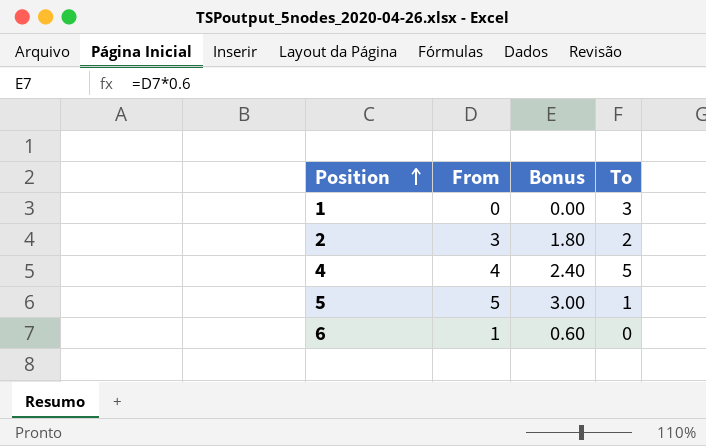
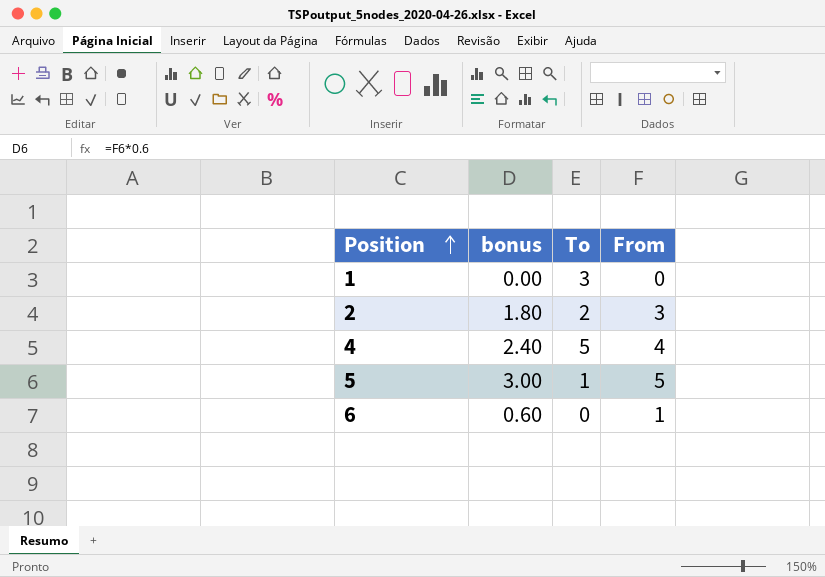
column name: Bonus -> bonus
column From | position: 2 -> 4

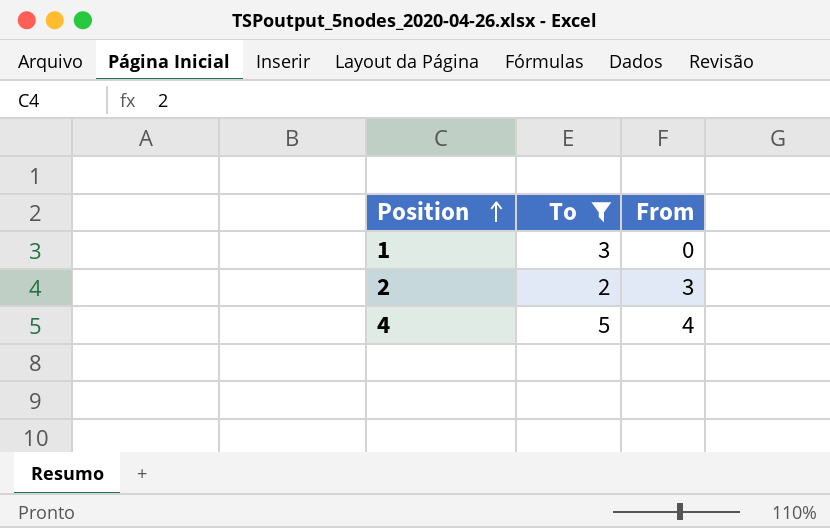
filter: none -> To >= 2
column bonus | formula: [From] * 0.6 -> none

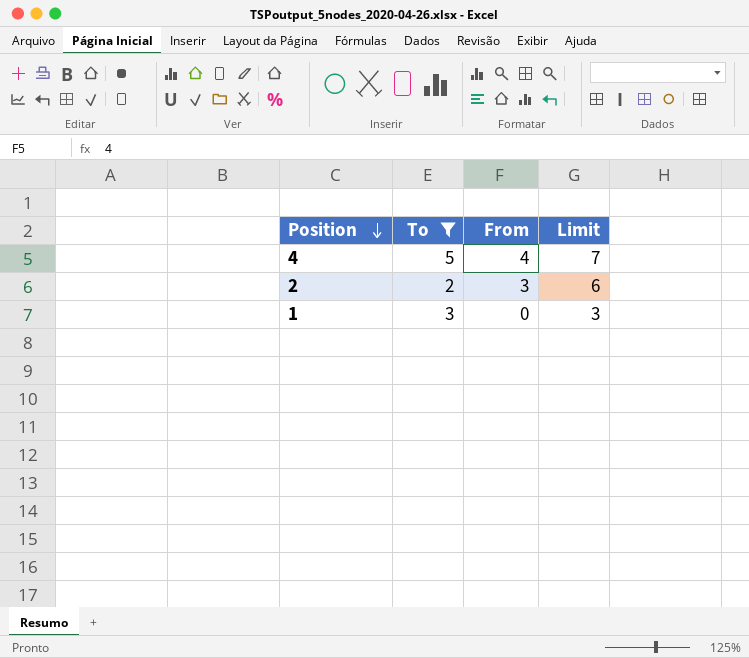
row order: Position ascending -> Position descending
column Limit | formula: none -> [From] + 3

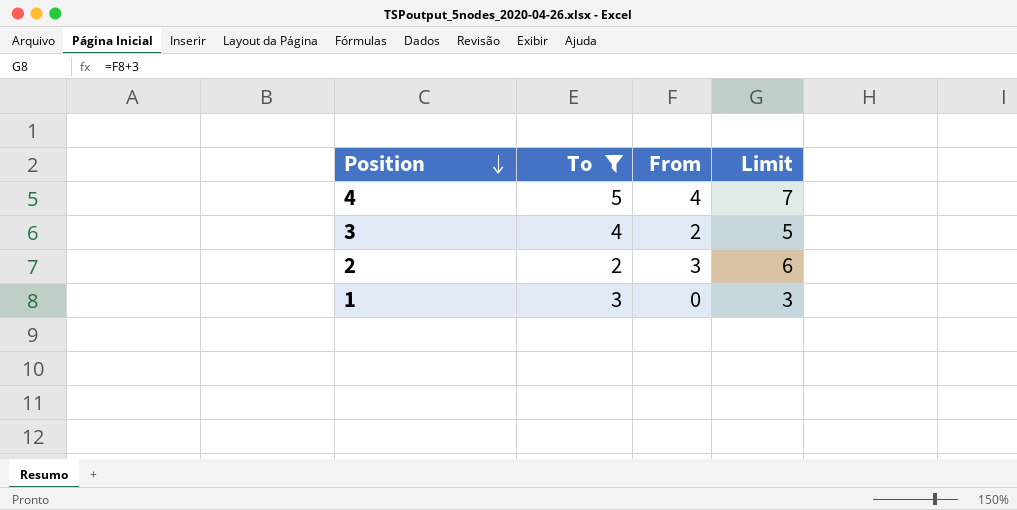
row 3: none -> 4 | 2 | 5

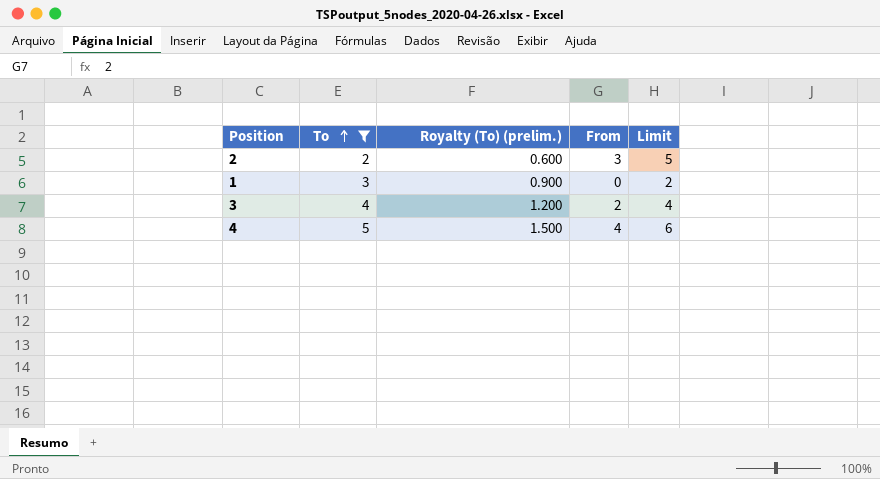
row order: Position descending -> To ascending
column Royalty (To) (prelim.) | formula: none -> [To] * 0.3
column Limit | formula: [From] + 3 -> [From] + 2

